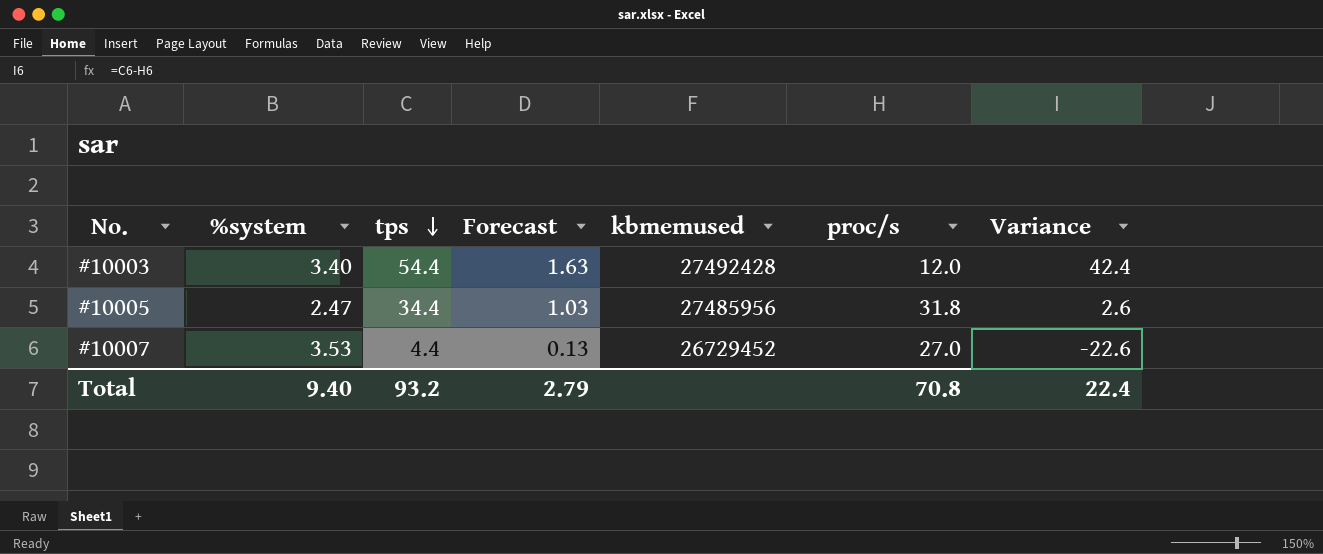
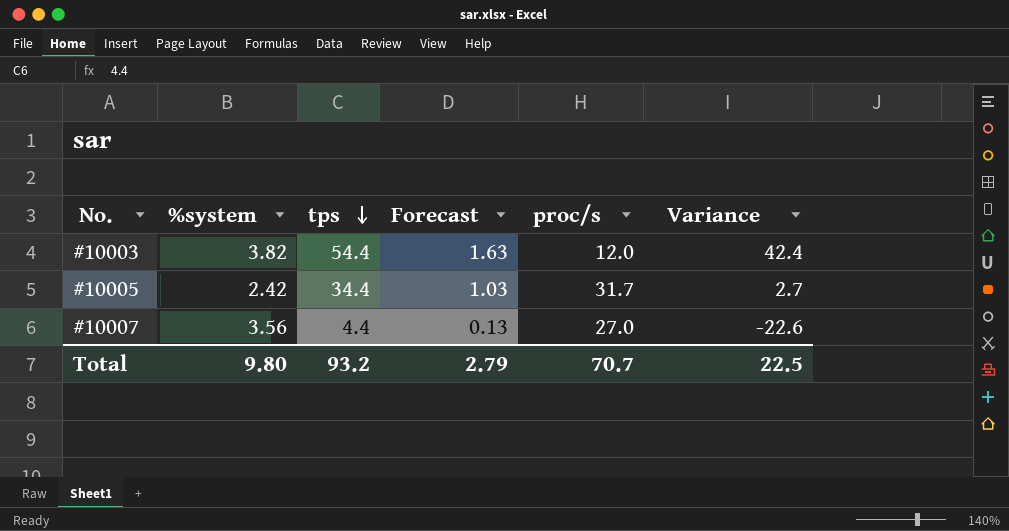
column kbmemused | position: 5 -> none
#10003 | %system: 3.40 -> 3.82
#10005 | %system: 2.47 -> 2.42
#10005 | proc/s: 31.8 -> 31.7
#10005 | Variance: 2.6 -> 2.7
#10007 | %system: 3.53 -> 3.56
Total | %system: 9.40 -> 9.80
Total | proc/s: 70.8 -> 70.7
Total | Variance: 22.4 -> 22.5

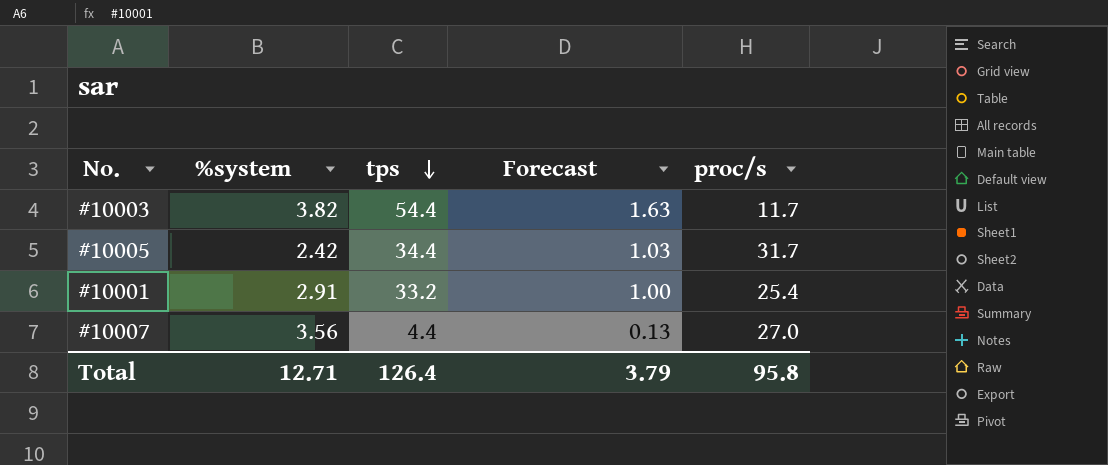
column Variance | formula: [tps] - [proc/s] -> none
#10003 | proc/s: 12.0 -> 11.7
row #10001: none -> 2.91 | 33.2 | 1.00 | 25.4
Total | %system: 9.80 -> 12.71
Total | tps: 93.2 -> 126.4
Total | Forecast: 2.79 -> 3.79
Total | proc/s: 70.7 -> 95.8

